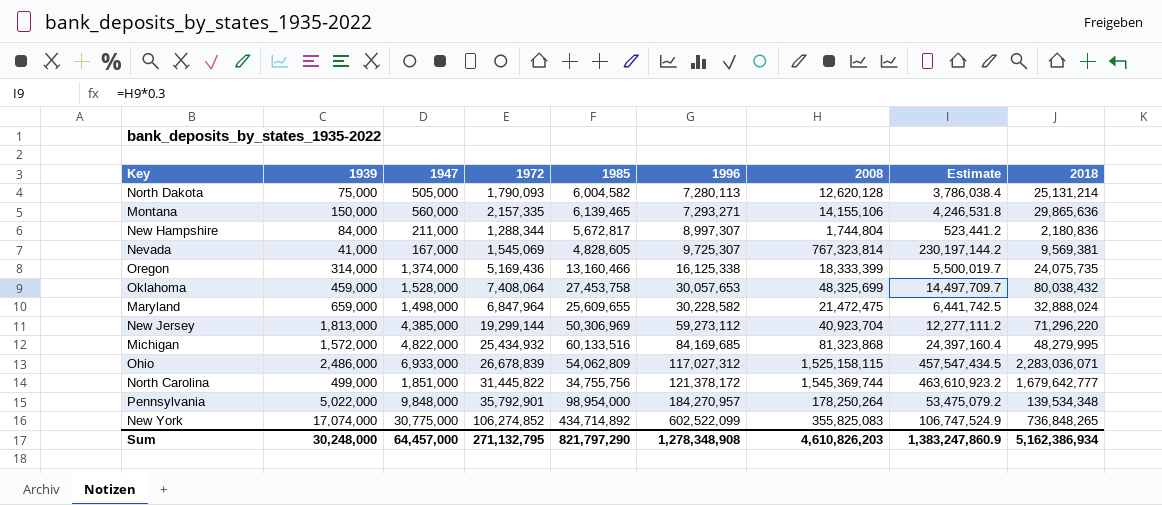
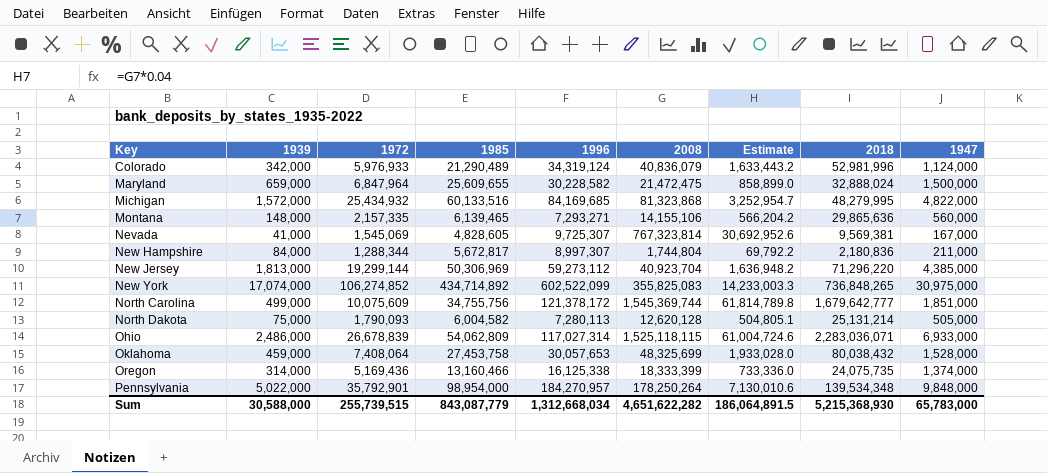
row order: 1996 ascending -> Key ascending
column Estimate | formula: [2008] * 0.3 -> [2008] * 0.04
column 1947 | position: 3 -> 9
row Colorado: none -> 342,000 | 5,976,933 | 21,290,489 | 34,319,124 | 40,836,079 | 1,633,443.2 | 52,981,996 | 1,124,000
Maryland | 1947: 1,498,000 -> 1,500,000
Montana | 1939: 150,000 -> 148,000
New York | 1947: 30,775,000 -> 30,975,000
North Carolina | 1972: 31,445,822 -> 10,075,609
Ohio | 1996: 117,027,312 -> 117,027,314
Ohio | 2008: 1,525,158,115 -> 1,525,118,115
Sum | 1939: 30,248,000 -> 30,588,000
Sum | 1972: 271,132,795 -> 255,739,515
Sum | 1985: 821,797,290 -> 843,087,779
Sum | 1996: 1,278,348,908 -> 1,312,668,034
Sum | 2008: 4,610,826,203 -> 4,651,622,282
Sum | Estimate: 1,383,247,860.9 -> 186,064,891.5
Sum | 2018: 5,162,386,934 -> 5,215,368,930
Sum | 1947: 64,457,000 -> 65,783,000

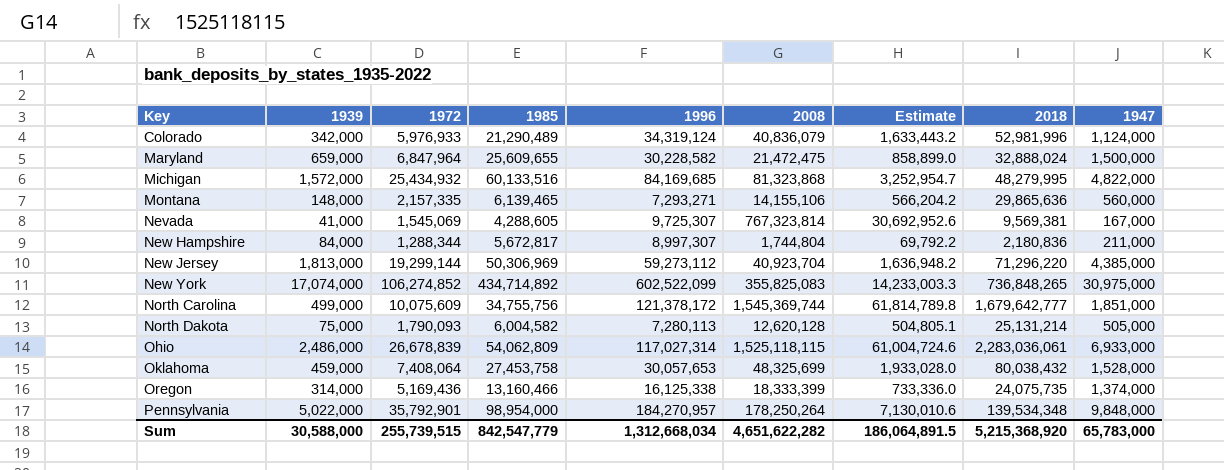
Nevada | 1985: 4,828,605 -> 4,288,605
Ohio | 2018: 2,283,036,071 -> 2,283,036,061
Sum | 1985: 843,087,779 -> 842,547,779
Sum | 2018: 5,215,368,930 -> 5,215,368,920

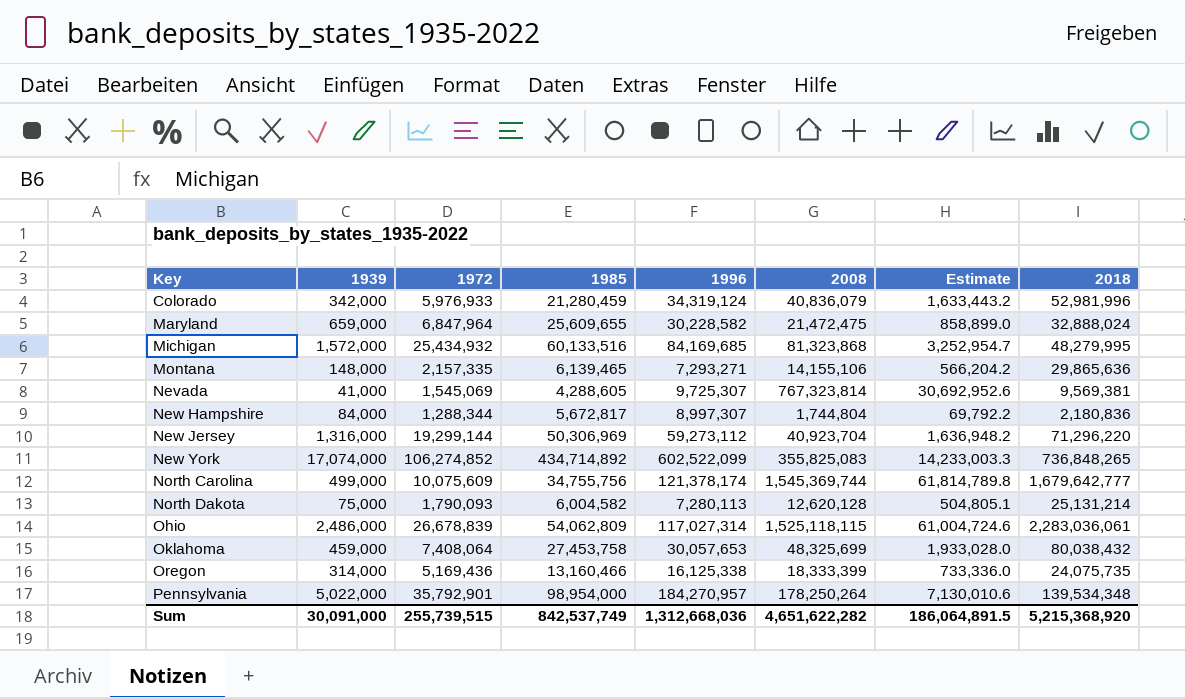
column 1947 | position: 9 -> none
Colorado | 1985: 21,290,489 -> 21,280,459
New Jersey | 1939: 1,813,000 -> 1,316,000
North Carolina | 1996: 121,378,172 -> 121,378,174
Sum | 1939: 30,588,000 -> 30,091,000
Sum | 1985: 842,547,779 -> 842,537,749
Sum | 1996: 1,312,668,034 -> 1,312,668,036

